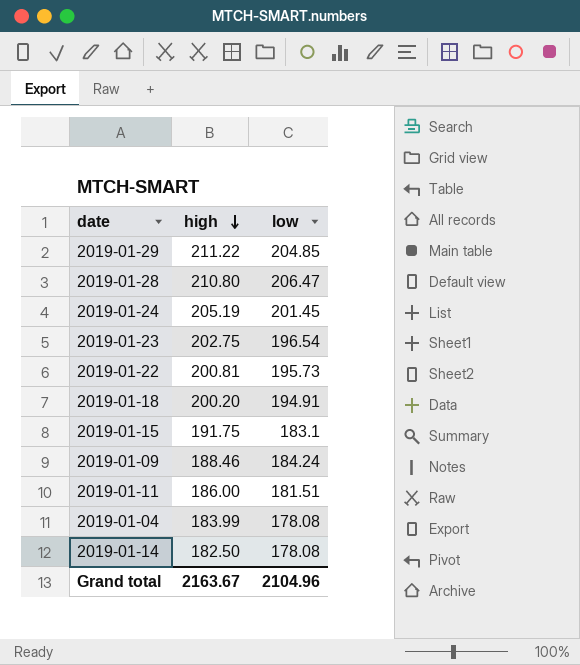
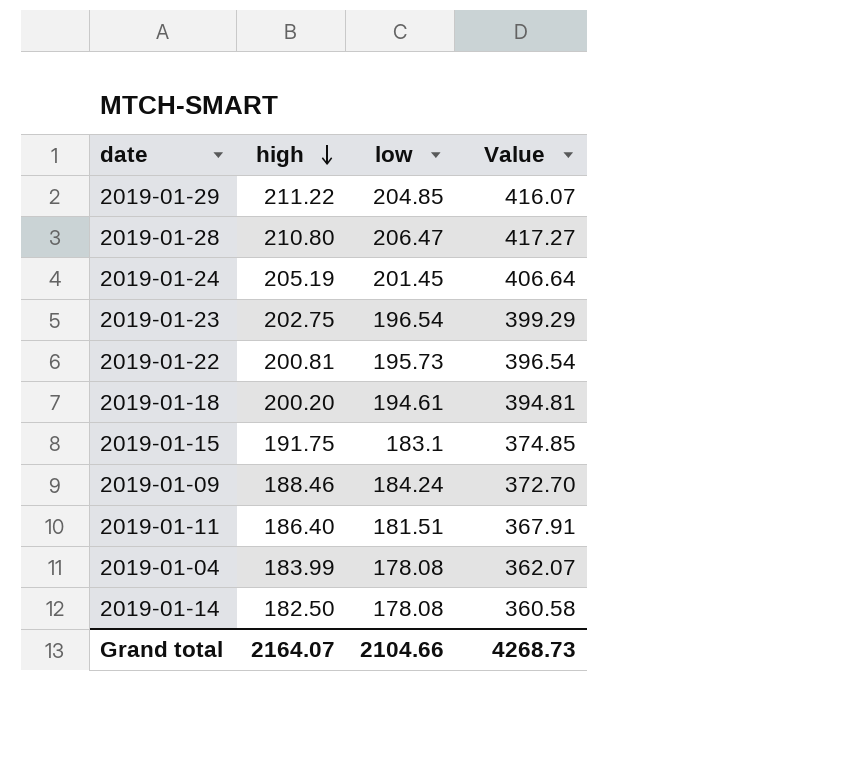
column Value | formula: none -> [high] + [low]
2019-01-18 | low: 194.91 -> 194.61
2019-01-11 | high: 186.00 -> 186.40
Grand total | high: 2163.67 -> 2164.07
Grand total | low: 2104.96 -> 2104.66

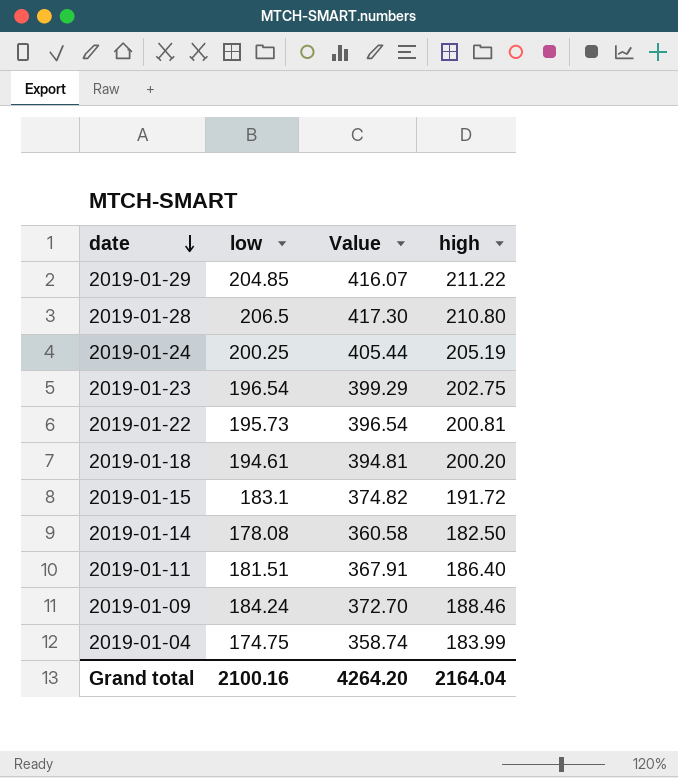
row order: high descending -> date descending
column high | position: 2 -> 4
2019-01-28 | low: 206.47 -> 206.5
2019-01-28 | Value: 417.27 -> 417.30
2019-01-24 | low: 201.45 -> 200.25
2019-01-24 | Value: 406.64 -> 405.44
2019-01-15 | Value: 374.85 -> 374.82
2019-01-15 | high: 191.75 -> 191.72
2019-01-04 | low: 178.08 -> 174.75
2019-01-04 | Value: 362.07 -> 358.74
Grand total | low: 2104.66 -> 2100.16
Grand total | Value: 4268.73 -> 4264.20
Grand total | high: 2164.07 -> 2164.04

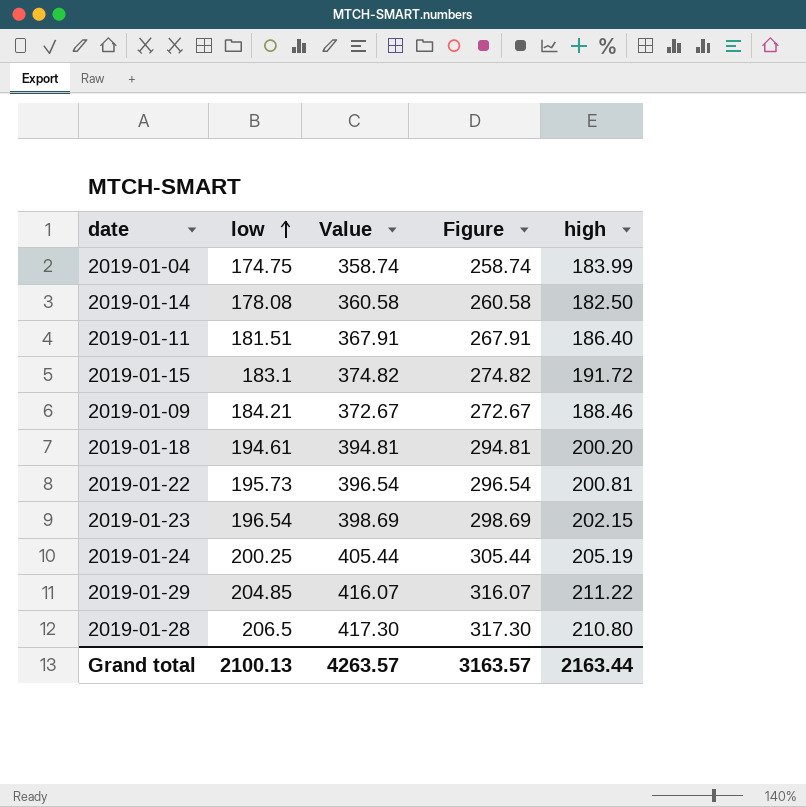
row order: date descending -> low ascending
column Figure | formula: none -> [Value] - 100
2019-01-09 | low: 184.24 -> 184.21
2019-01-09 | Value: 372.70 -> 372.67
2019-01-23 | Value: 399.29 -> 398.69
2019-01-23 | high: 202.75 -> 202.15
Grand total | low: 2100.16 -> 2100.13
Grand total | Value: 4264.20 -> 4263.57
Grand total | high: 2164.04 -> 2163.44

